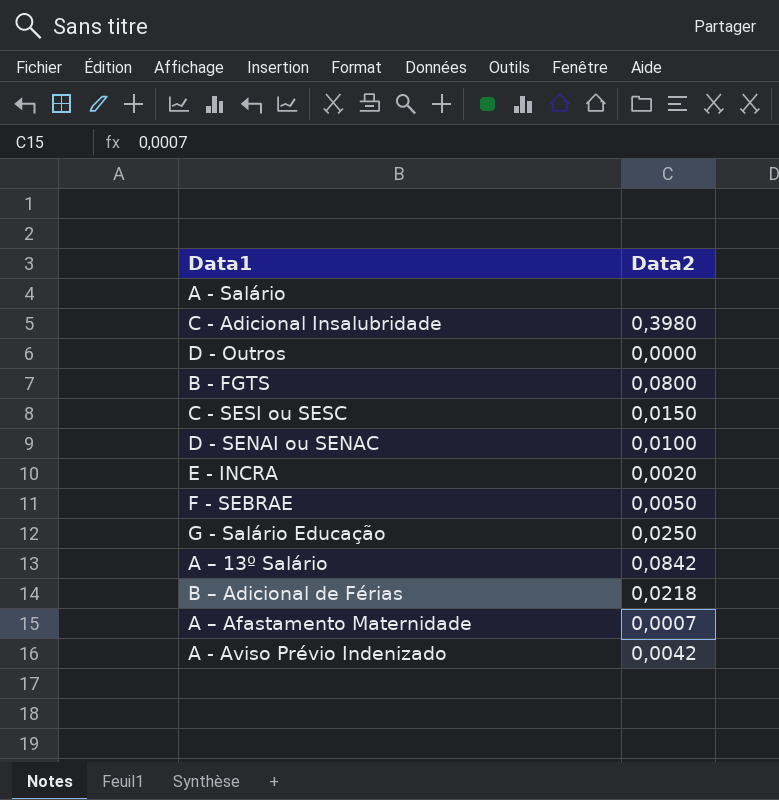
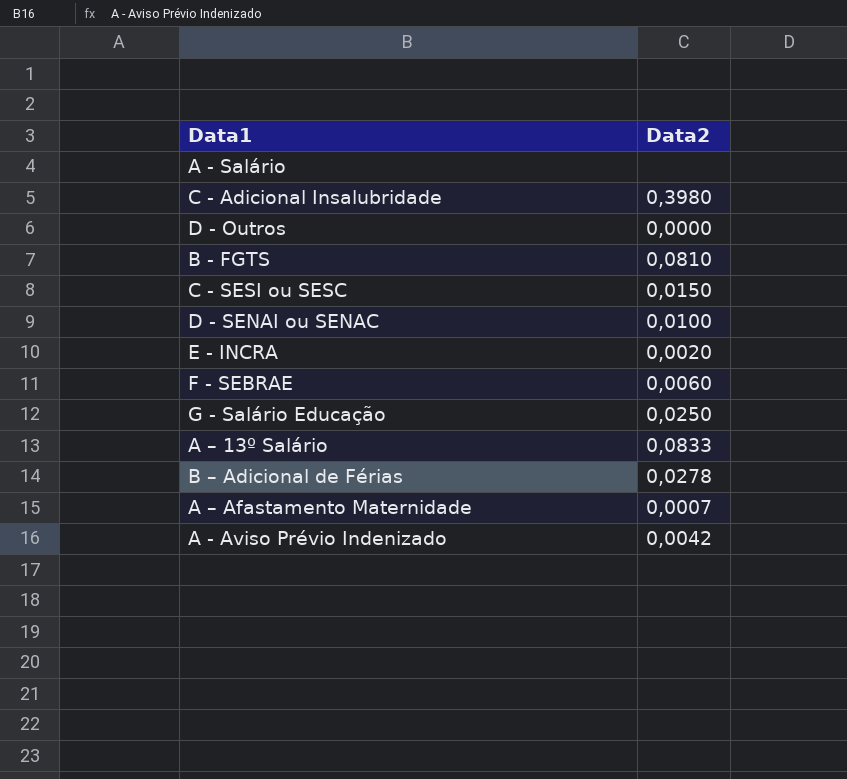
B - FGTS | Data2: 0,0800 -> 0,0810
F - SEBRAE | Data2: 0,0050 -> 0,0060
A – 13º Salário | Data2: 0,0842 -> 0,0833
B – Adicional de Férias | Data2: 0,0218 -> 0,0278

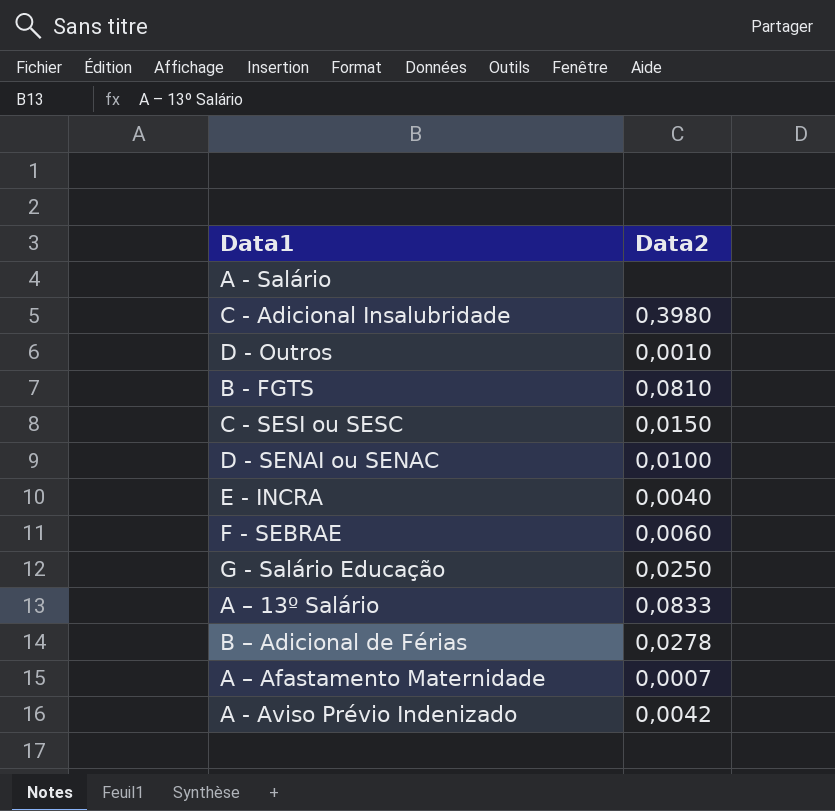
D - Outros | Data2: 0,0000 -> 0,0010
E - INCRA | Data2: 0,0020 -> 0,0040

